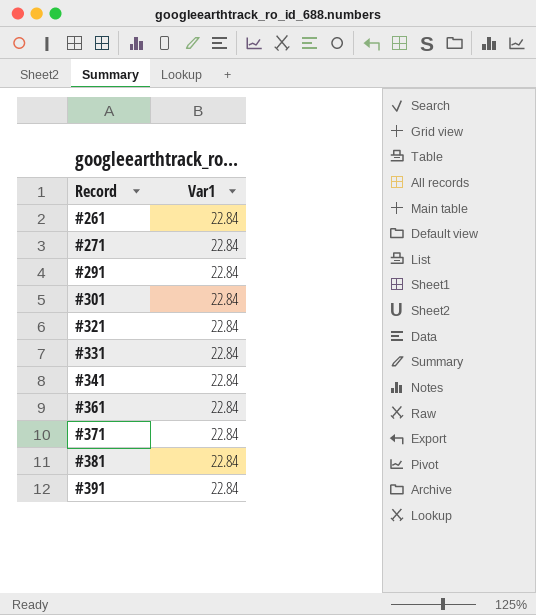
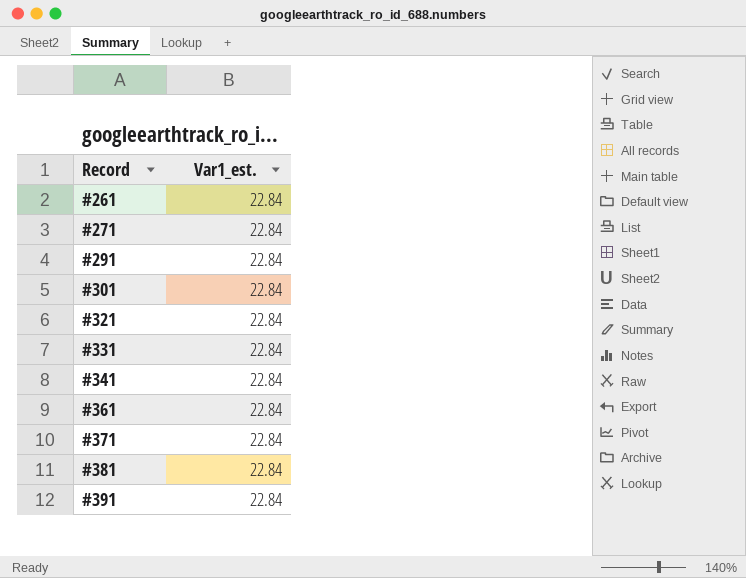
column name: Var1 -> Var1_est.

